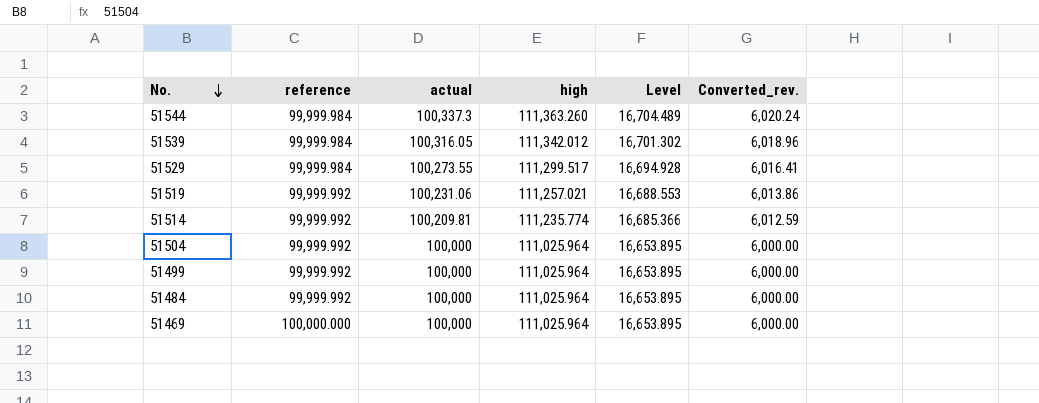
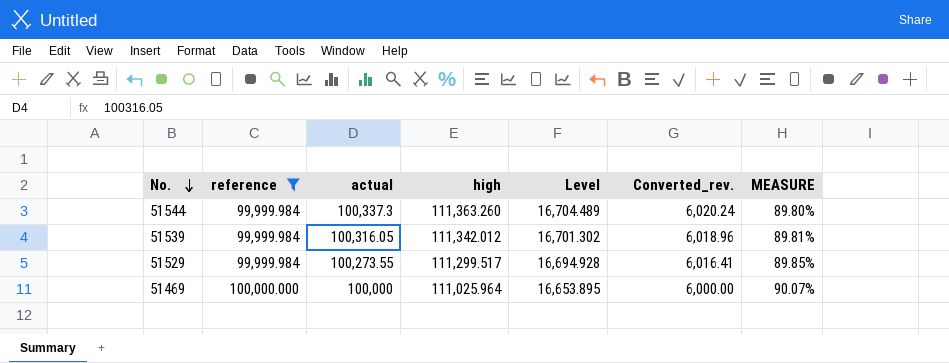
filter: none -> reference != 99,999.992
column MEASURE | formula: none -> [reference] / [high]

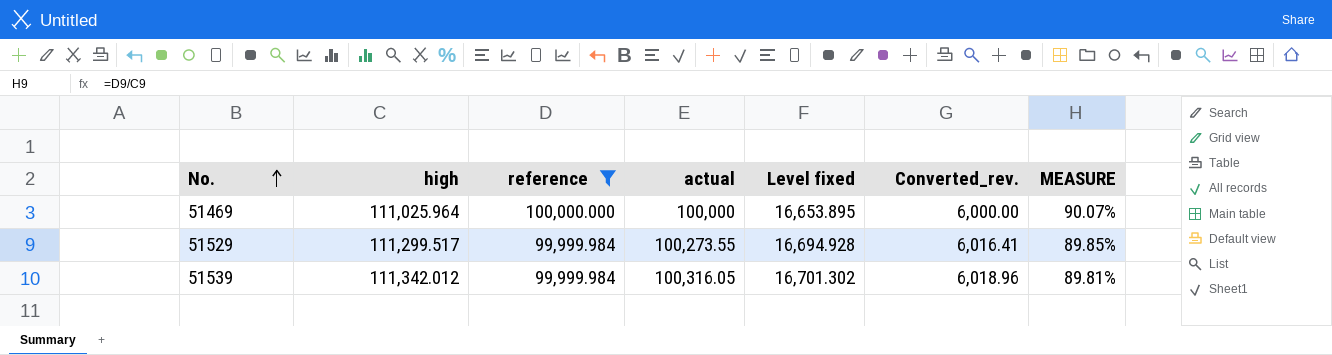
row order: No. descending -> No. ascending
column high | position: 4 -> 2
column name: Level -> Level fixed
row 51544: 99,999.984 | 100,337.3 | 111,363.260 | 16,704.489 | 6,020.24 | 89.80% -> none

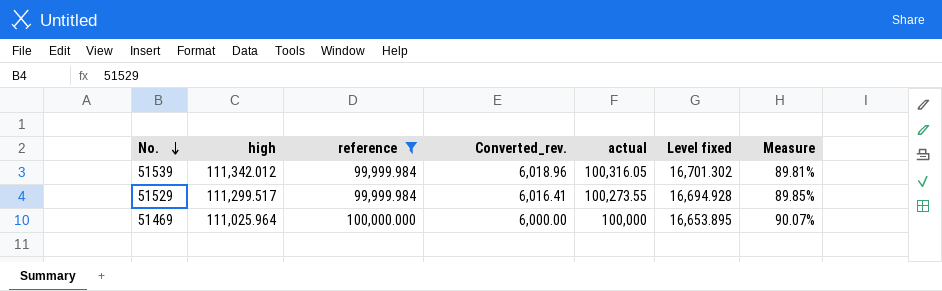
row order: No. ascending -> No. descending
column Converted_rev. | position: 6 -> 4
column name: MEASURE -> Measure

